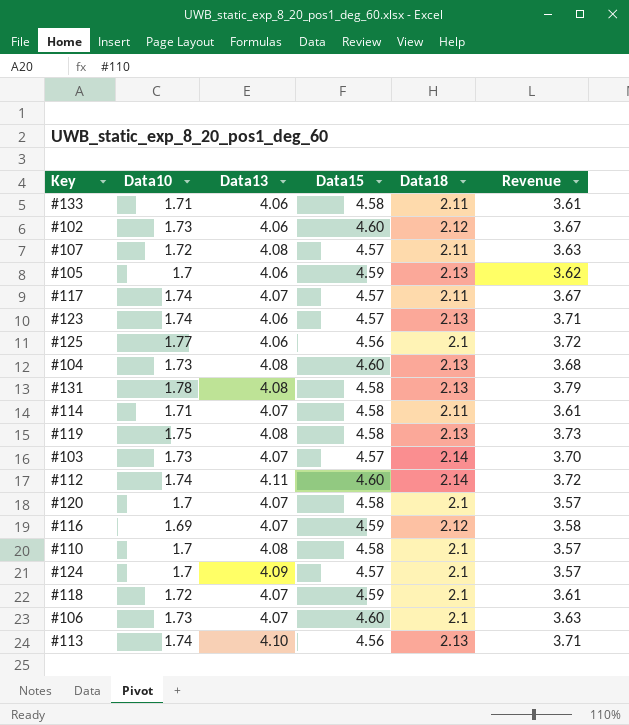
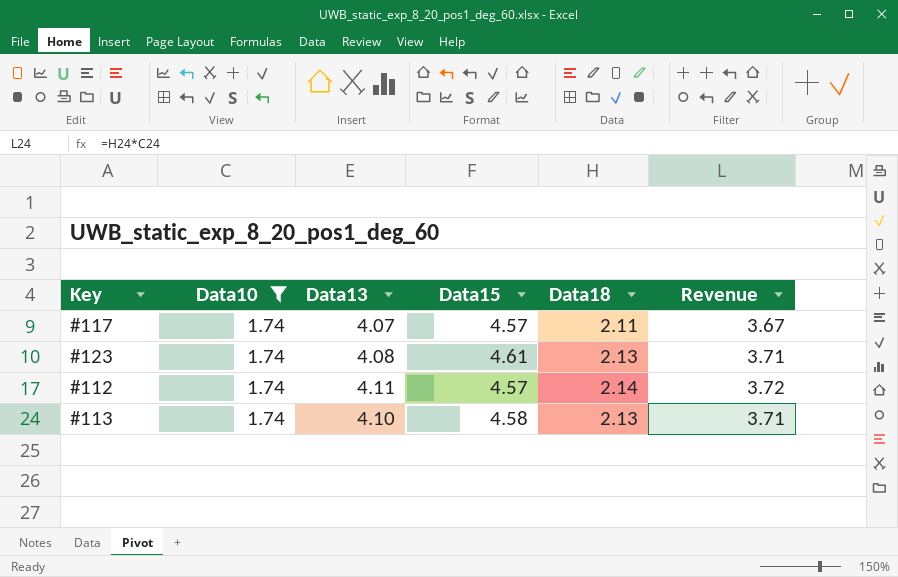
filter: none -> Data10 = 1.74
#123 | Data13: 4.06 -> 4.08
#123 | Data15: 4.57 -> 4.61
#112 | Data15: 4.60 -> 4.57
#113 | Data15: 4.56 -> 4.58

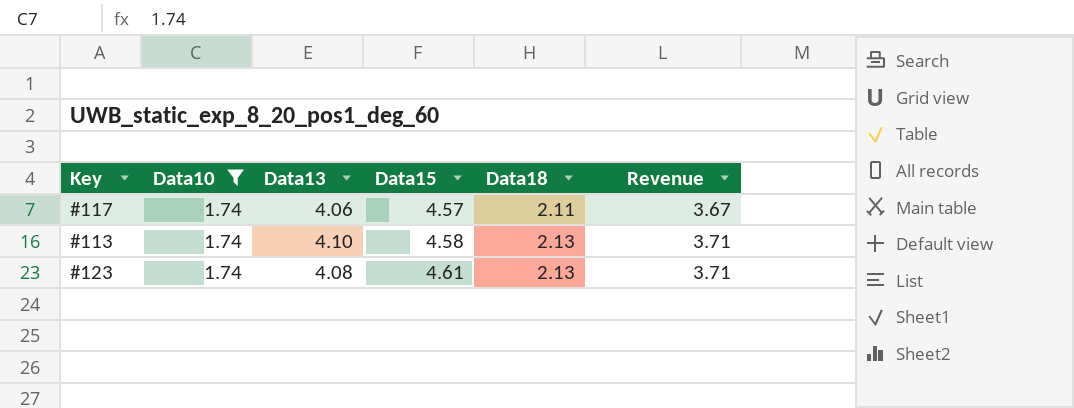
row order: none -> Data15 ascending
row #112: 1.74 | 4.11 | 4.57 | 2.14 | 3.72 -> none
#117 | Data13: 4.07 -> 4.06

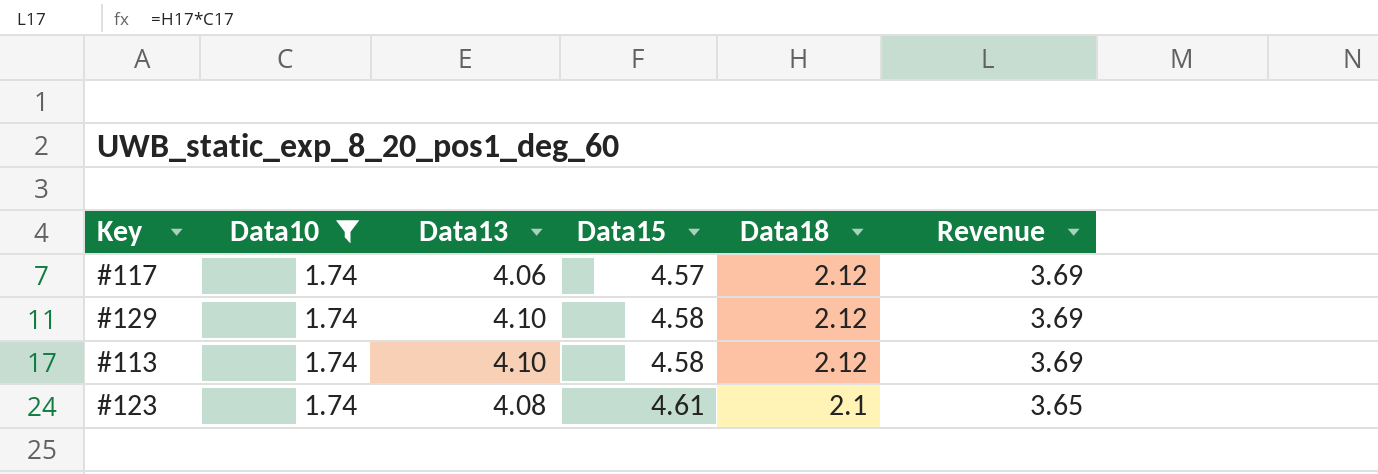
#117 | Data18: 2.11 -> 2.12
#117 | Revenue: 3.67 -> 3.69
row #129: none -> 1.74 | 4.10 | 4.58 | 2.12 | 3.69
#113 | Data18: 2.13 -> 2.12
#113 | Revenue: 3.71 -> 3.69
#123 | Data18: 2.13 -> 2.1
#123 | Revenue: 3.71 -> 3.65

